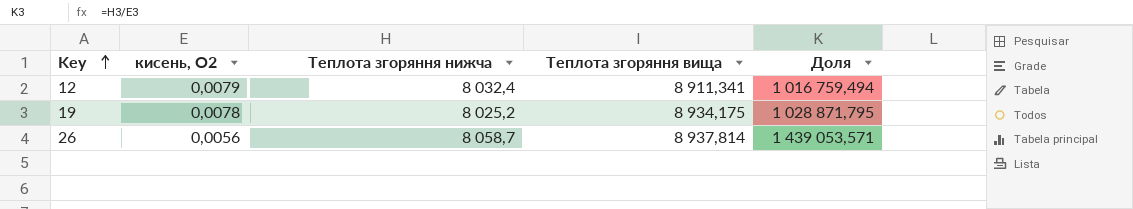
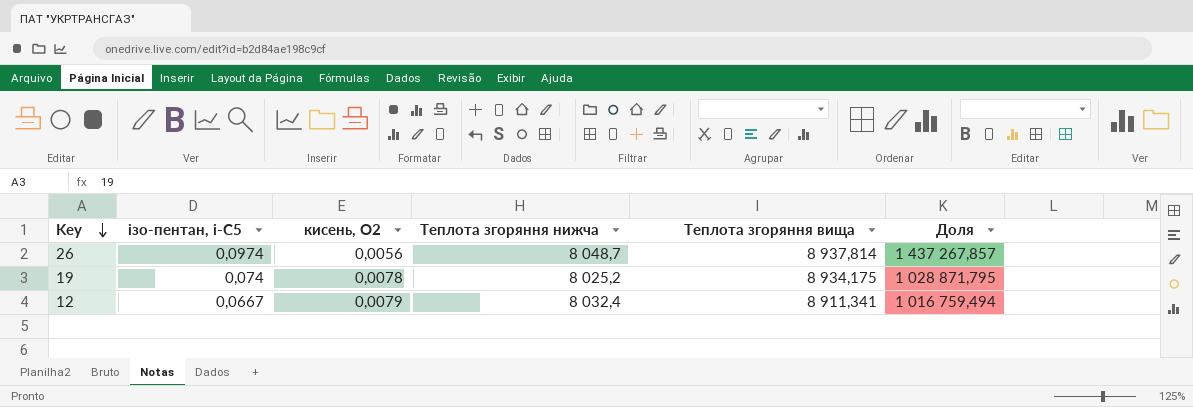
row order: Key ascending -> Key descending
column ізо-пентан, і-С5 | position: none -> 2
26 | Теплота згоряння нижча: 8 058,7 -> 8 048,7
26 | Доля: 1 439 053,571 -> 1 437 267,857

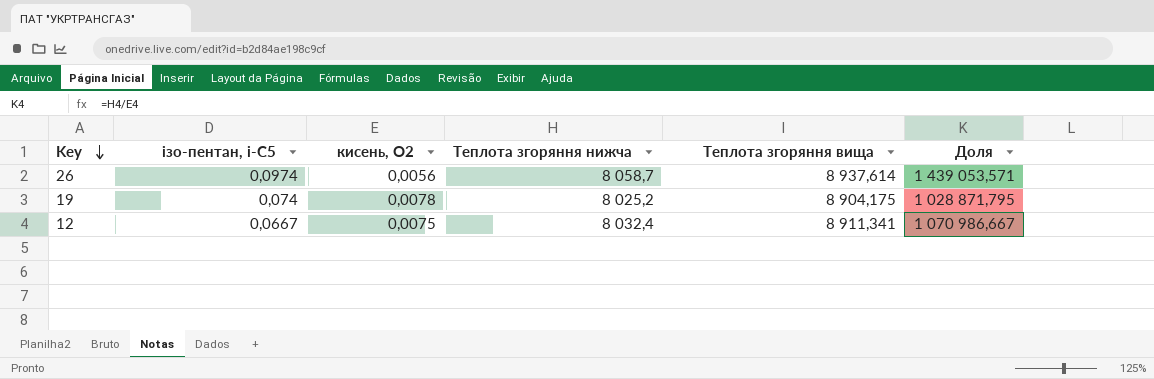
26 | Теплота згоряння нижча: 8 048,7 -> 8 058,7
26 | Теплота згоряння вища: 8 937,814 -> 8 937,614
26 | Доля: 1 437 267,857 -> 1 439 053,571
19 | Теплота згоряння вища: 8 934,175 -> 8 904,175
12 | кисень, О2: 0,0079 -> 0,0075
12 | Доля: 1 016 759,494 -> 1 070 986,667

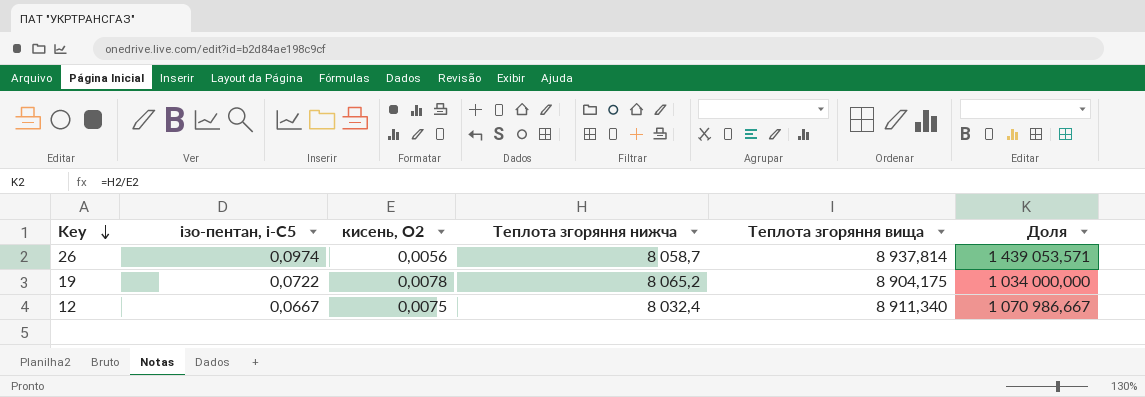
26 | Теплота згоряння вища: 8 937,614 -> 8 937,814
19 | ізо-пентан, і-С5: 0,074 -> 0,0722
19 | Теплота згоряння нижча: 8 025,2 -> 8 065,2
19 | Доля: 1 028 871,795 -> 1 034 000,000
12 | Теплота згоряння вища: 8 911,341 -> 8 911,340

